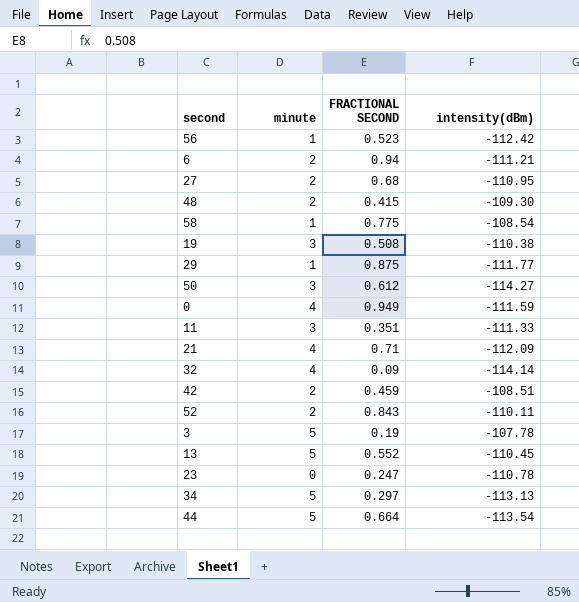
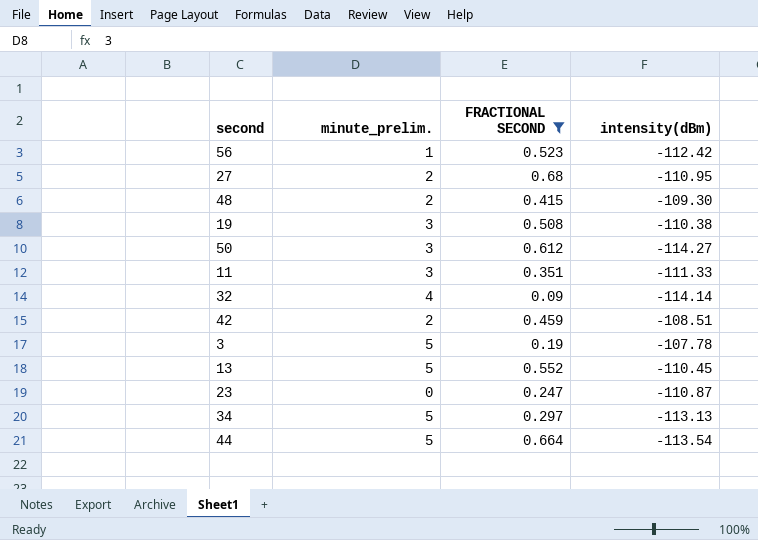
filter: none -> FRACTIONAL SECOND <= 0.68
column name: minute -> minute_prelim.
23 | intensity(dBm): -110.78 -> -110.87

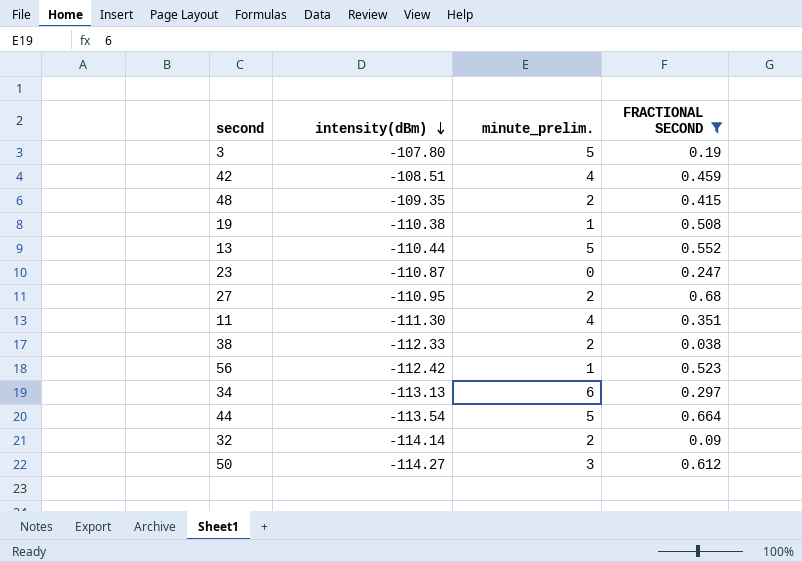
row order: none -> intensity(dBm) descending
column intensity(dBm) | position: 4 -> 2
3 | intensity(dBm): -107.78 -> -107.80
42 | minute_prelim.: 2 -> 4
48 | intensity(dBm): -109.30 -> -109.35
19 | minute_prelim.: 3 -> 1
13 | intensity(dBm): -110.45 -> -110.44
11 | intensity(dBm): -111.33 -> -111.30
11 | minute_prelim.: 3 -> 4
row 38: none -> -112.33 | 2 | 0.038
34 | minute_prelim.: 5 -> 6
32 | minute_prelim.: 4 -> 2

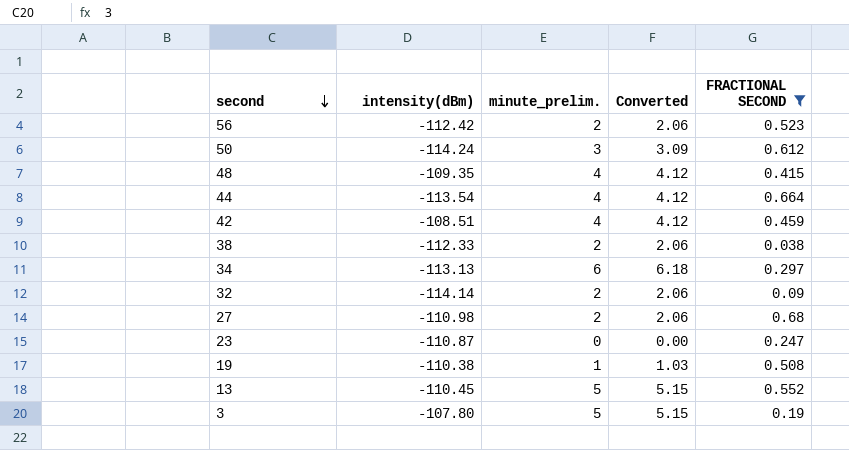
row order: intensity(dBm) descending -> second descending
column Converted | formula: none -> [minute_prelim.] * 1.03
row 11: -111.30 | 4 | 0.351 -> none
56 | minute_prelim.: 1 -> 2
50 | intensity(dBm): -114.27 -> -114.24
48 | minute_prelim.: 2 -> 4
44 | minute_prelim.: 5 -> 4
27 | intensity(dBm): -110.95 -> -110.98
13 | intensity(dBm): -110.44 -> -110.45

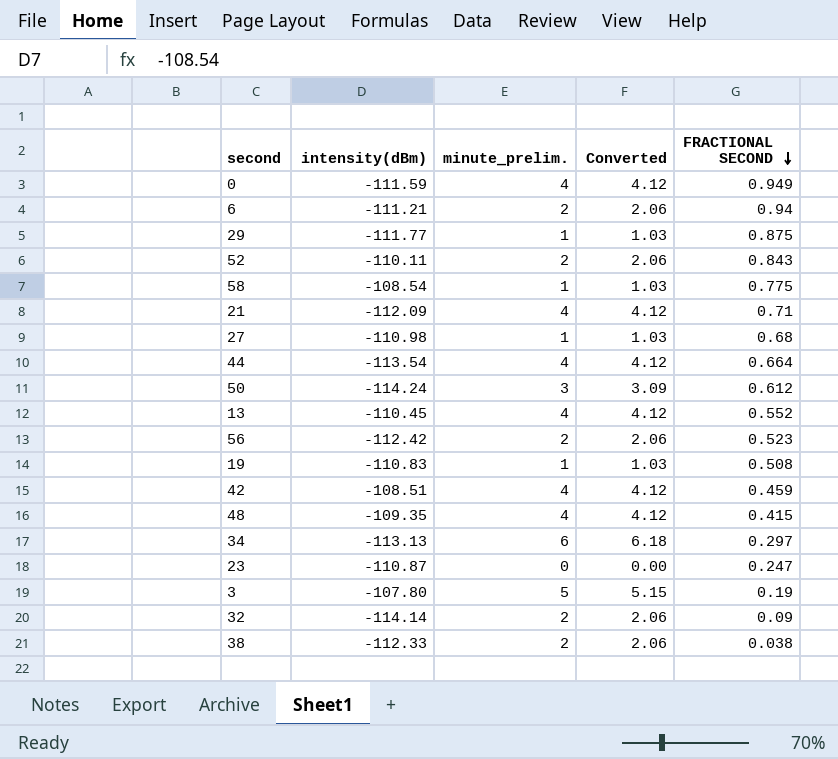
filter: FRACTIONAL SECOND <= 0.68 -> none
row order: second descending -> FRACTIONAL SECOND descending
27 | minute_prelim.: 2 -> 1
27 | Converted: 2.06 -> 1.03
13 | minute_prelim.: 5 -> 4
13 | Converted: 5.15 -> 4.12
19 | intensity(dBm): -110.38 -> -110.83

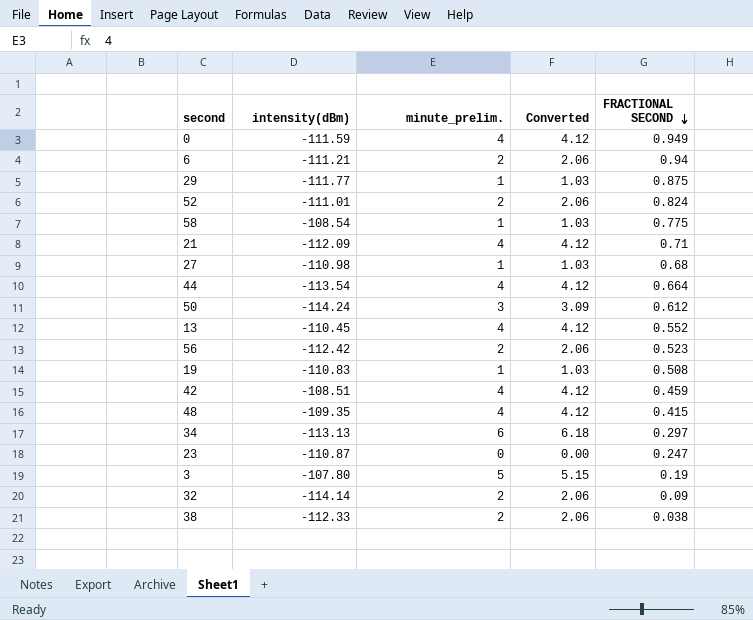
52 | intensity(dBm): -110.11 -> -111.01
52 | FRACTIONAL SECOND: 0.843 -> 0.824

